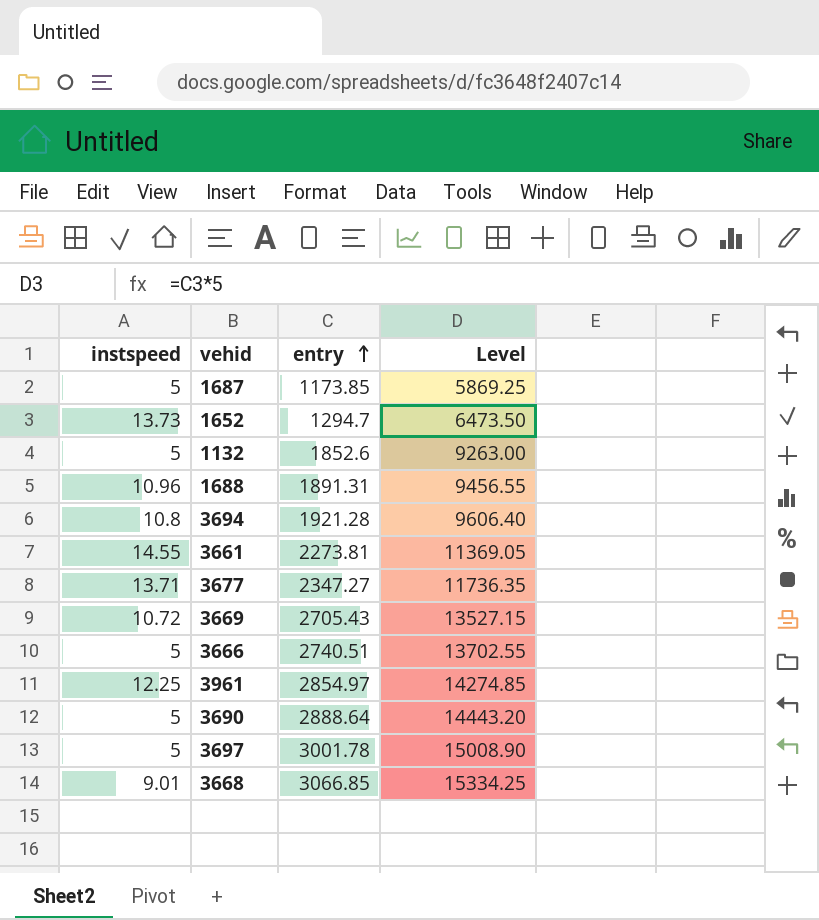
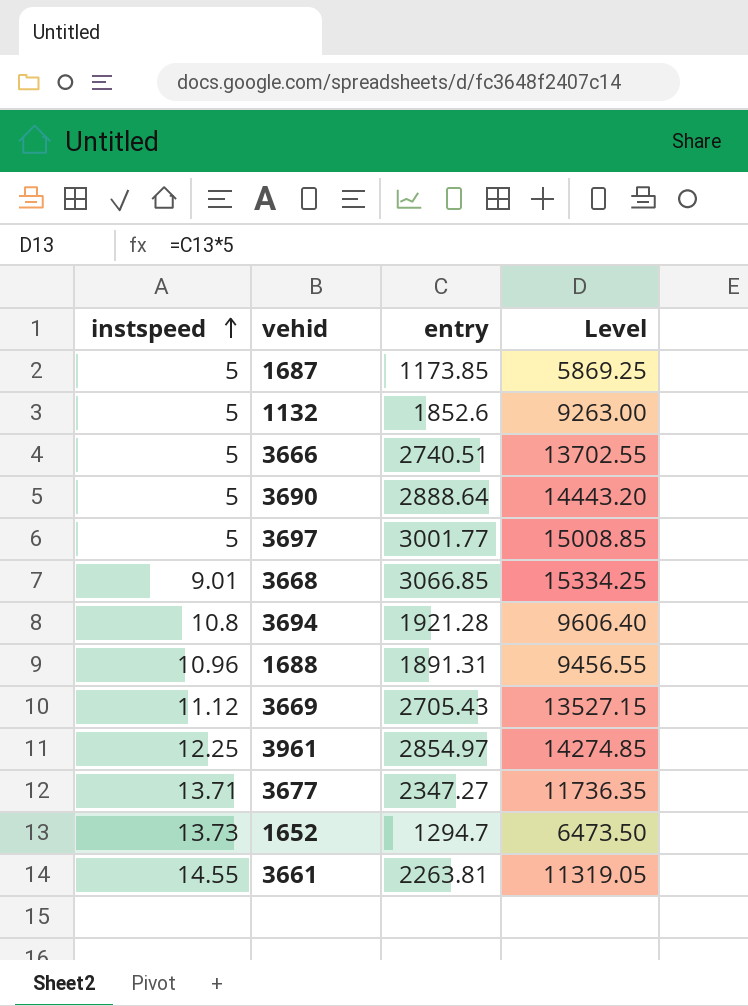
row order: entry ascending -> instspeed ascending
3697 | entry: 3001.78 -> 3001.77
3697 | Level: 15008.90 -> 15008.85
3669 | instspeed: 10.72 -> 11.12
3661 | entry: 2273.81 -> 2263.81
3661 | Level: 11369.05 -> 11319.05

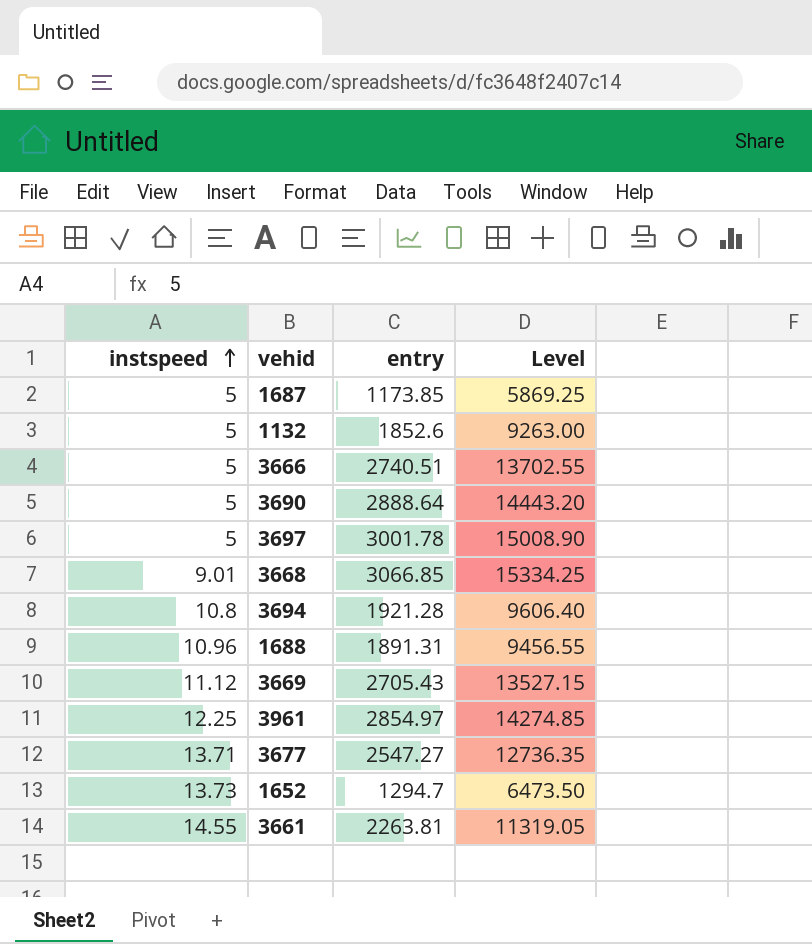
3697 | entry: 3001.77 -> 3001.78
3697 | Level: 15008.85 -> 15008.90
3677 | entry: 2347.27 -> 2547.27
3677 | Level: 11736.35 -> 12736.35

